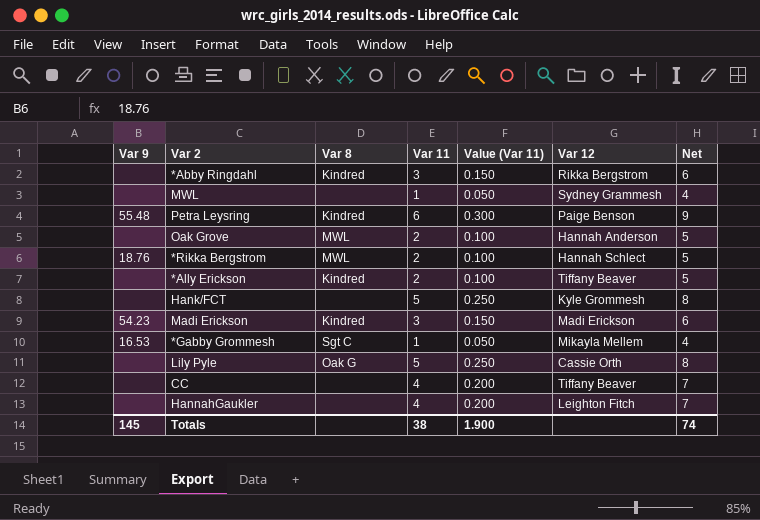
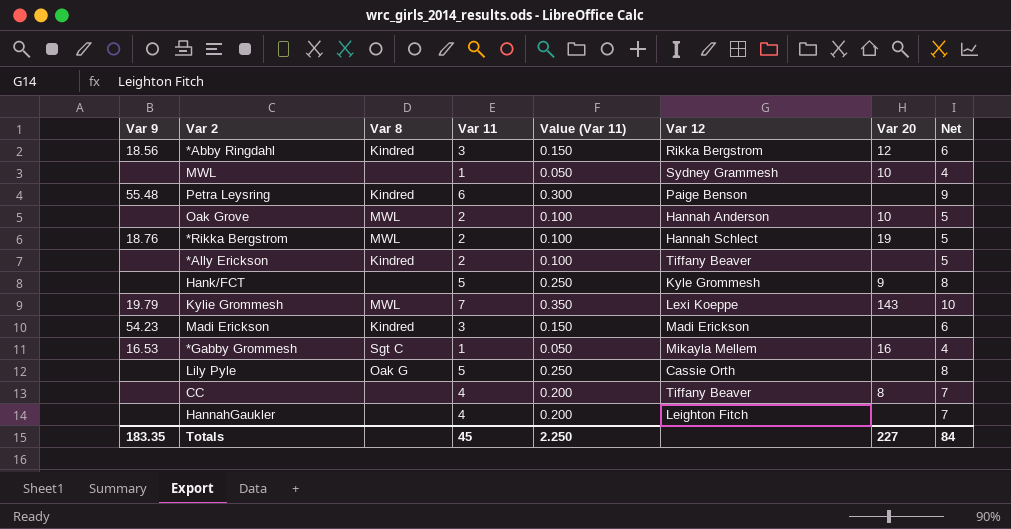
column Var 20 | position: none -> 7
*Abby Ringdahl | Var 9: none -> 18.56
row Kylie Grommesh: none -> 19.79 | MWL | 7 | 0.350 | Lexi Koeppe | 143 | 10
Totals | Var 9: 145 -> 183.35
Totals | Var 11: 38 -> 45
Totals | Value (Var 11): 1.900 -> 2.250
Totals | Net: 74 -> 84

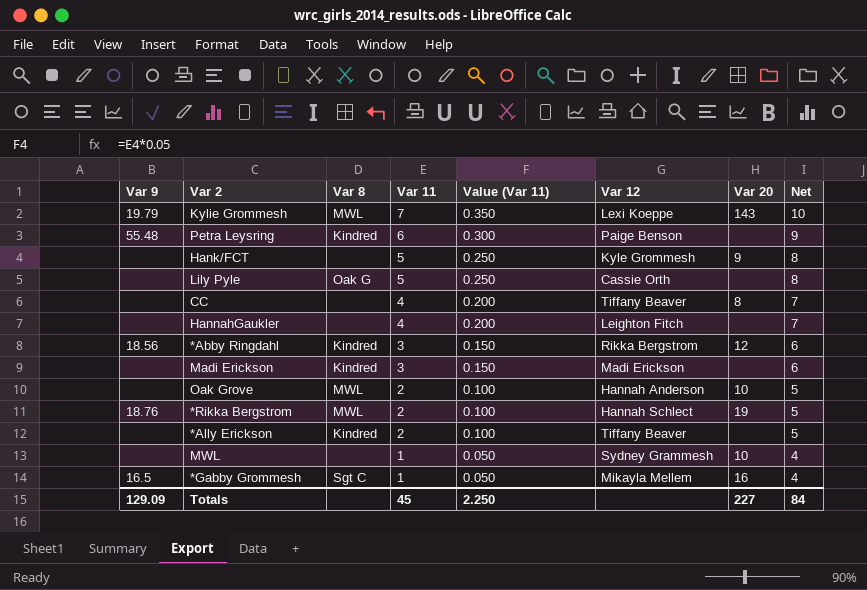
row order: none -> Var 11 descending
Madi Erickson | Var 9: 54.23 -> none
*Gabby Grommesh | Var 9: 16.53 -> 16.5
Totals | Var 9: 183.35 -> 129.09

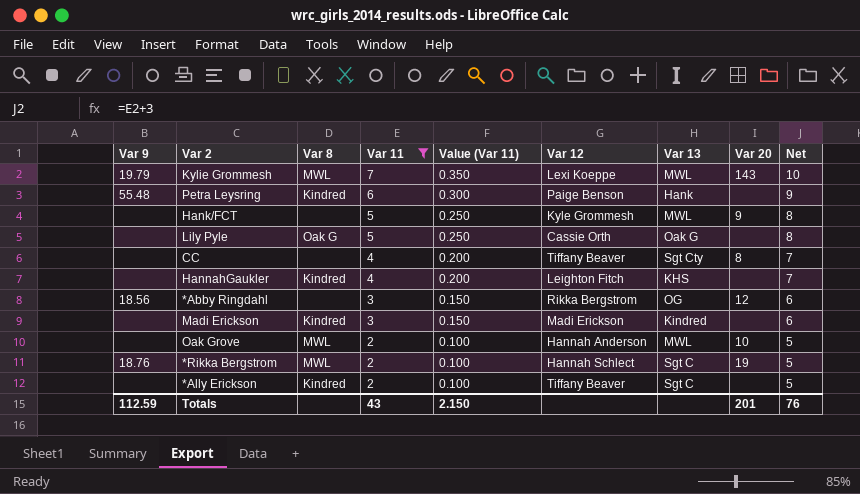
filter: none -> Var 11 != 1
column Var 13 | position: none -> 7
HannahGaukler | Var 8: none -> Kindred
*Abby Ringdahl | Var 8: Kindred -> none
Totals | Var 9: 129.09 -> 112.59
Totals | Var 11: 45 -> 43
Totals | Value (Var 11): 2.250 -> 2.150
Totals | Var 20: 227 -> 201
Totals | Net: 84 -> 76

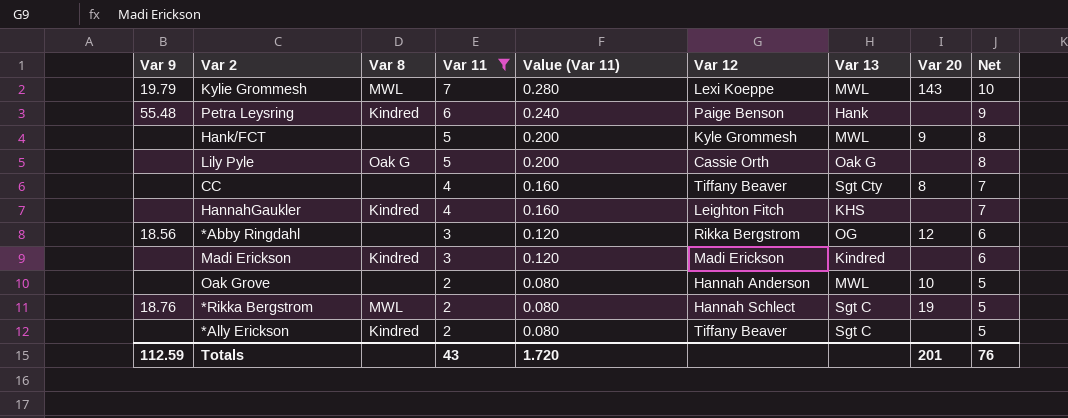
column Value (Var 11) | formula: [Var 11] * 0.05 -> [Var 11] * 0.04
Oak Grove | Var 8: MWL -> none
Totals | Value (Var 11): 2.150 -> 1.720

